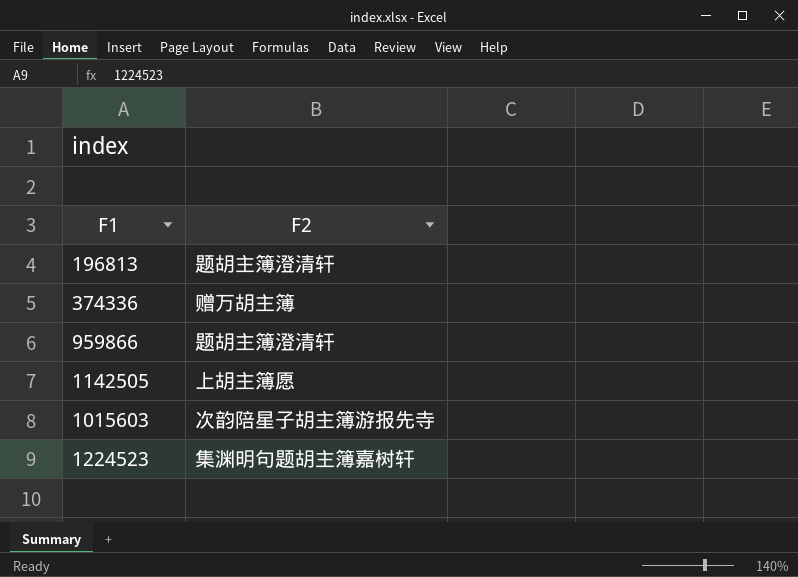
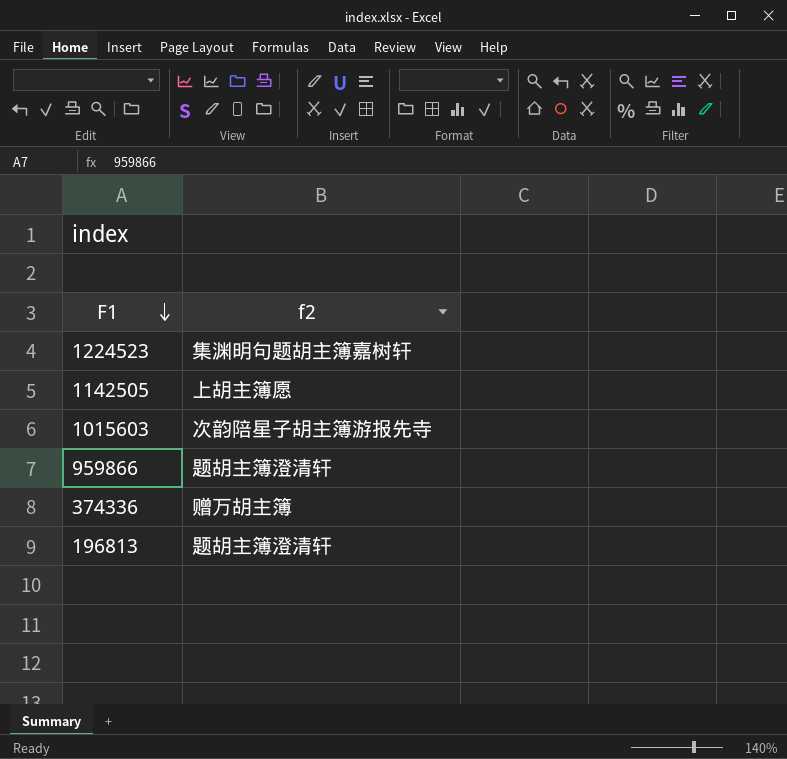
row order: none -> F1 descending
column name: F2 -> f2

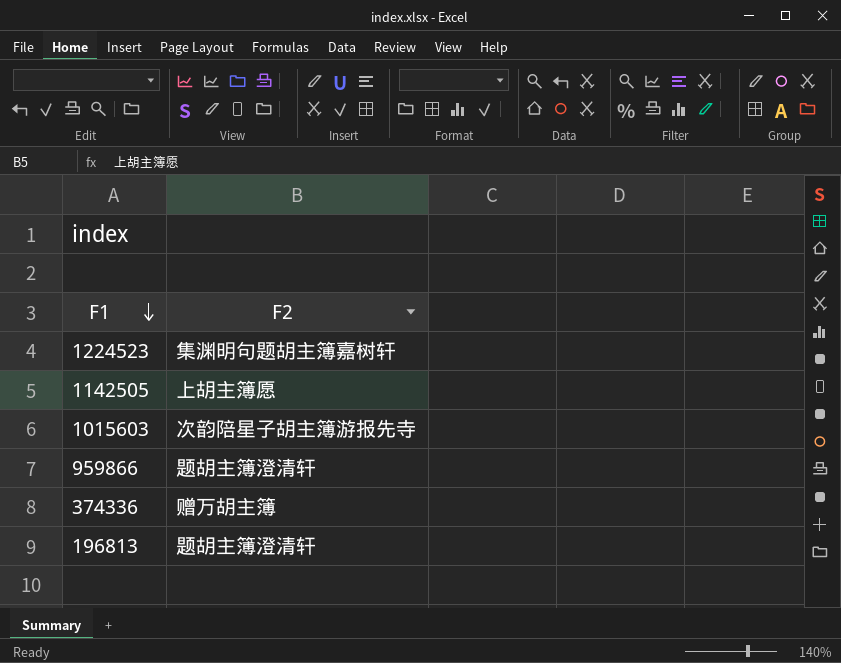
column name: f2 -> F2

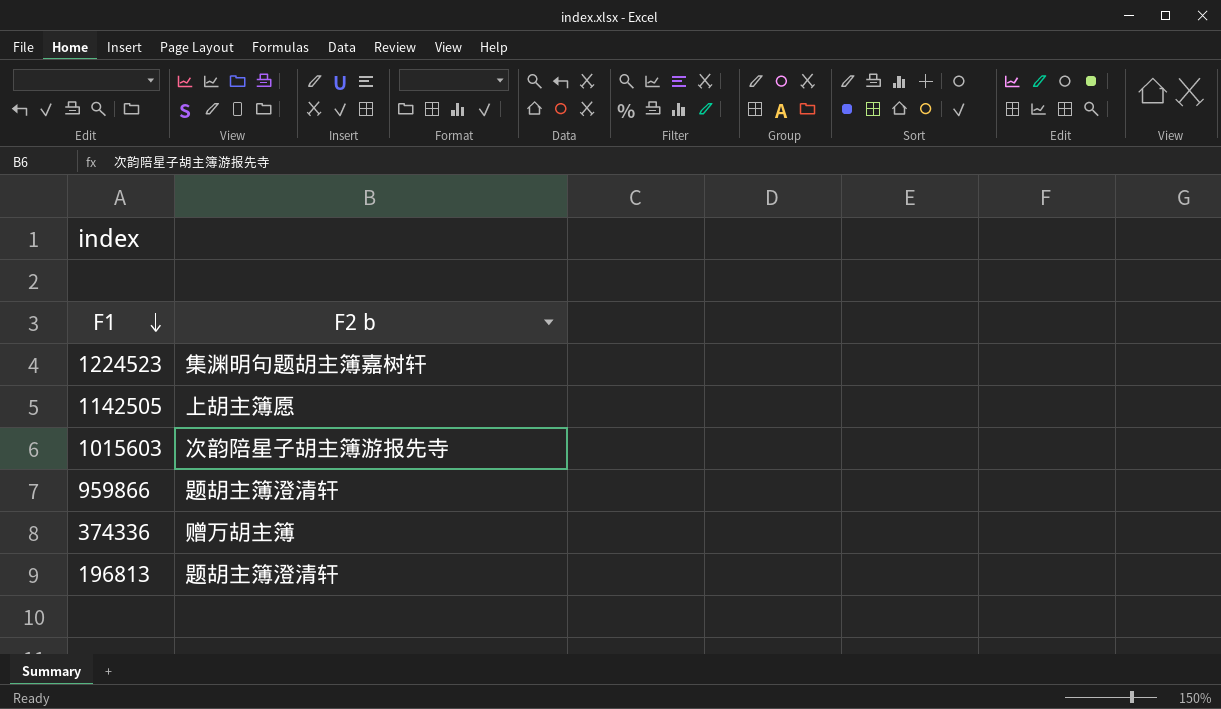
column name: F2 -> F2 b

